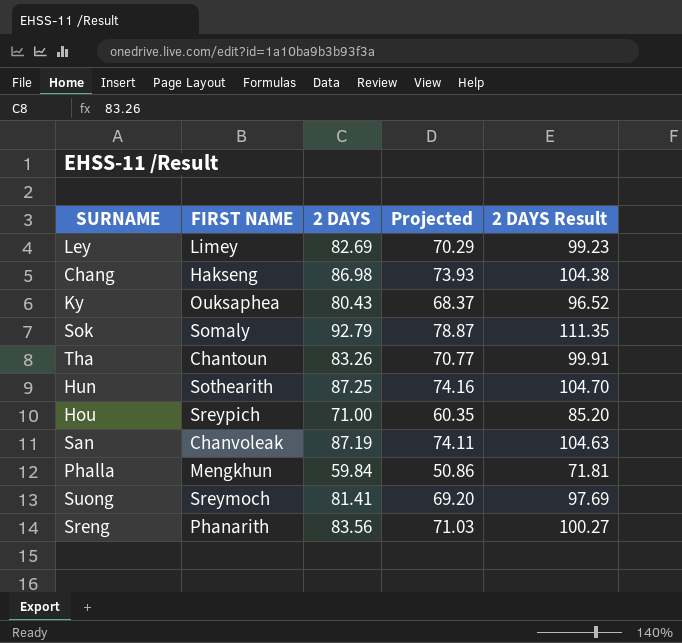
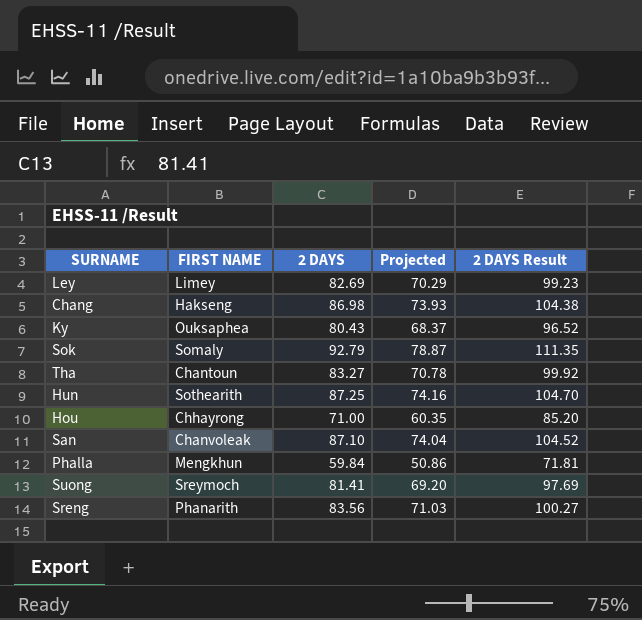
Tha | 2 DAYS: 83.26 -> 83.27
Tha | Projected: 70.77 -> 70.78
Tha | 2 DAYS Result: 99.91 -> 99.92
Hou | FIRST NAME: Sreypich -> Chhayrong
San | 2 DAYS: 87.19 -> 87.10
San | Projected: 74.11 -> 74.04
San | 2 DAYS Result: 104.63 -> 104.52

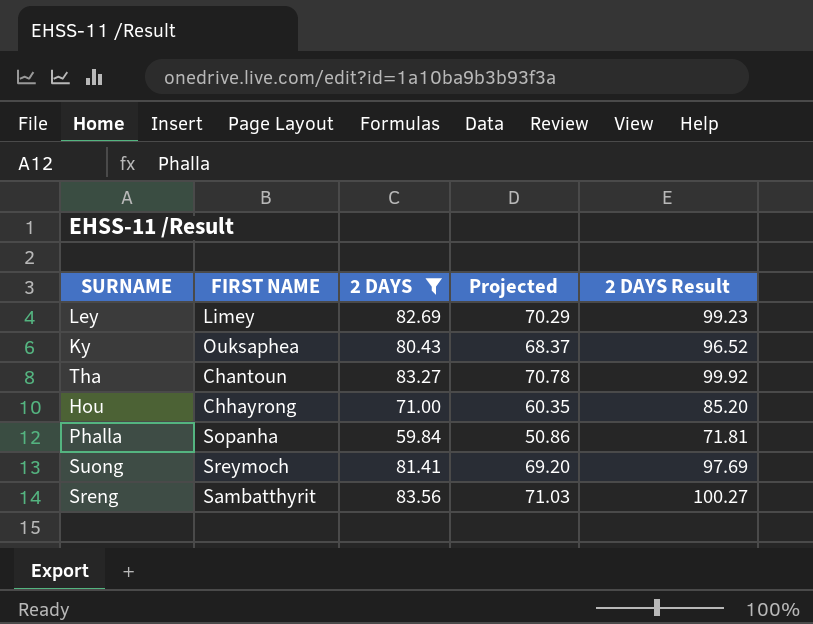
filter: none -> 2 DAYS <= 83.56
Phalla | FIRST NAME: Mengkhun -> Sopanha
Sreng | FIRST NAME: Phanarith -> Sambatthyrit

